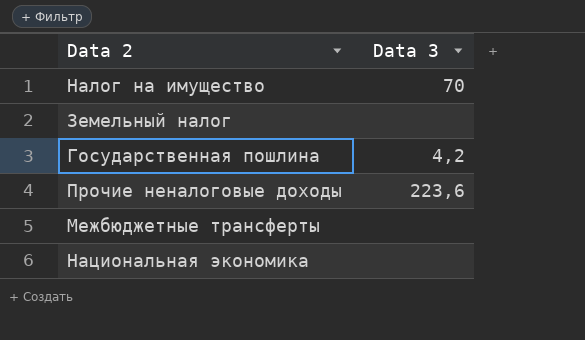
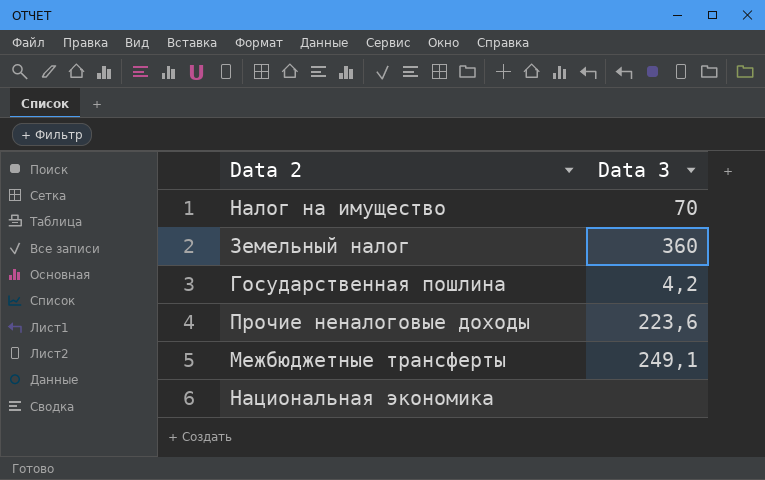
Земельный налог | Data 3: none -> 360
Межбюджетные трансферты | Data 3: none -> 249,1

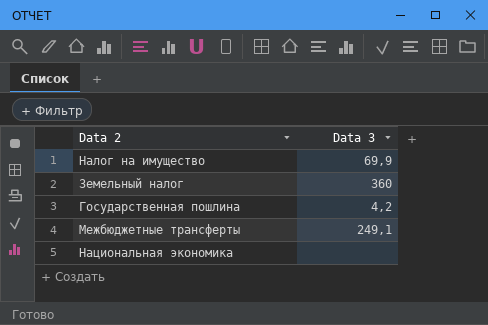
row Прочие неналоговые доходы: 223,6 -> none
Налог на имущество | Data 3: 70 -> 69,9

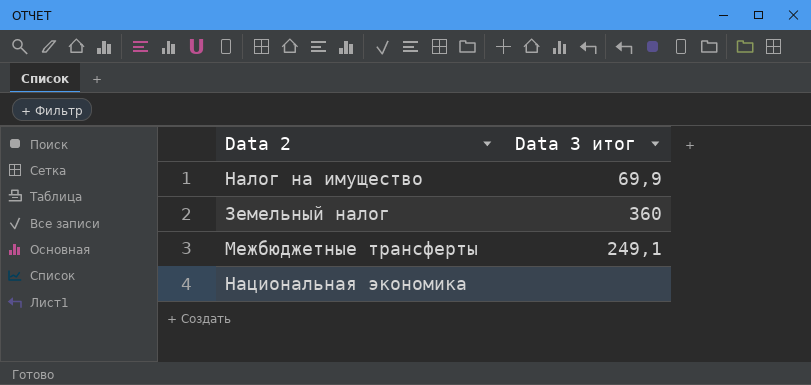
column name: Data 3 -> Data 3 итог
row Государственная пошлина: 4,2 -> none

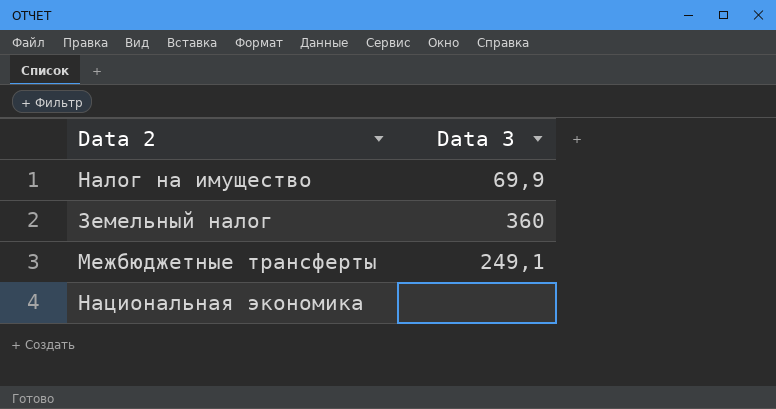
column name: Data 3 итог -> Data 3

